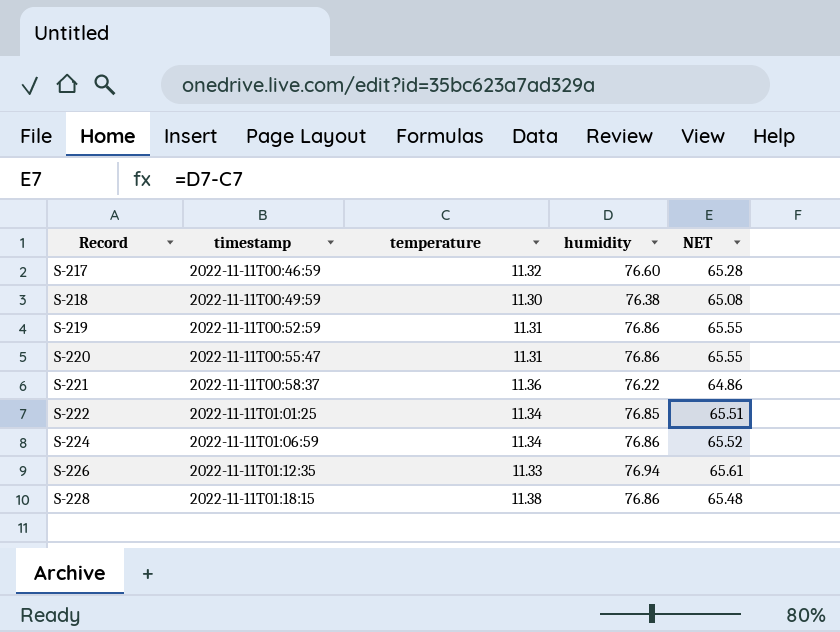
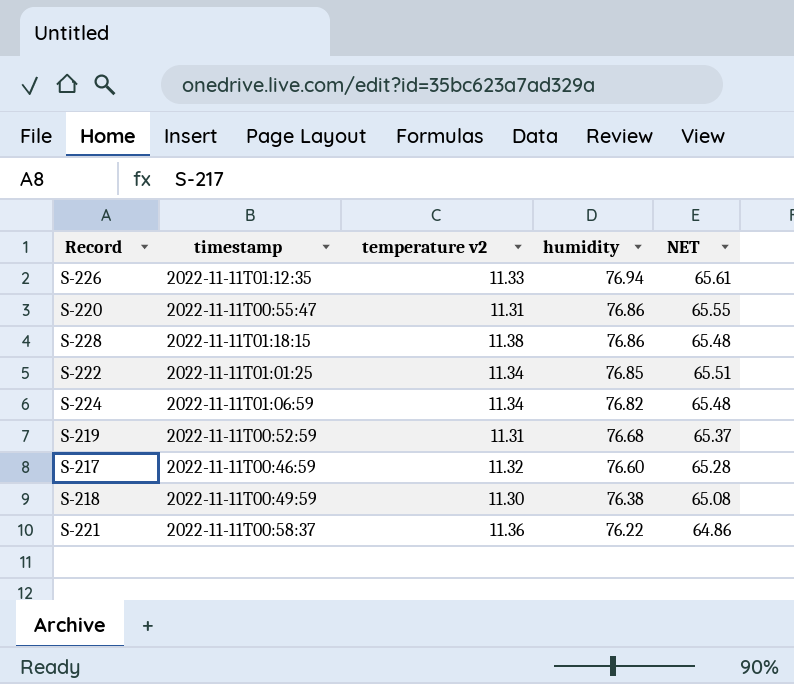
row order: Record ascending -> humidity descending
column name: temperature -> temperature v2
S-224 | humidity: 76.86 -> 76.82
S-224 | NET: 65.52 -> 65.48
S-219 | humidity: 76.86 -> 76.68
S-219 | NET: 65.55 -> 65.37

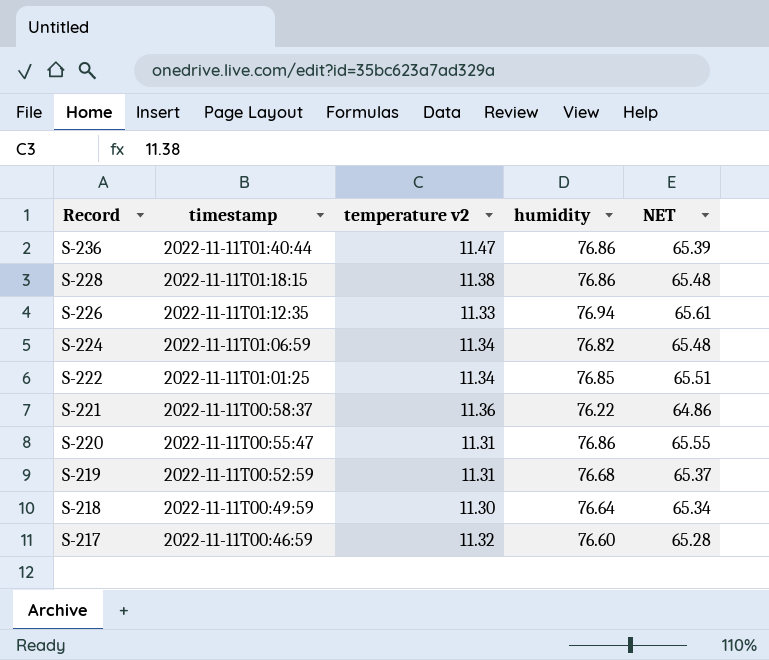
row order: humidity descending -> Record descending
row S-236: none -> 2022-11-11T01:40:44 | 11.47 | 76.86 | 65.39
S-218 | humidity: 76.38 -> 76.64
S-218 | NET: 65.08 -> 65.34

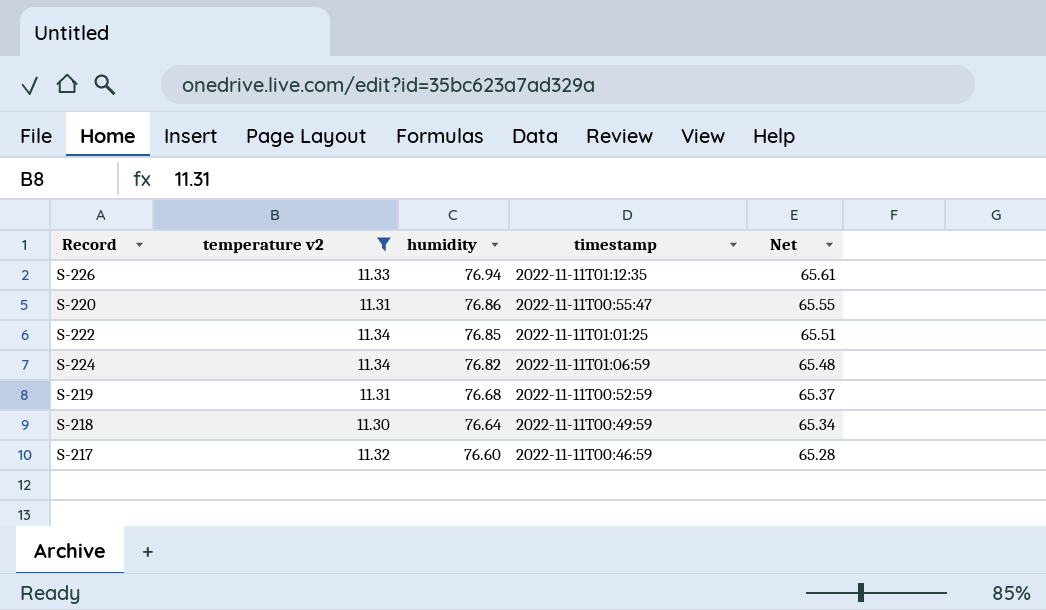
filter: none -> temperature v2 <= 11.34
row order: Record descending -> humidity descending
column timestamp | position: 2 -> 4
column name: NET -> Net

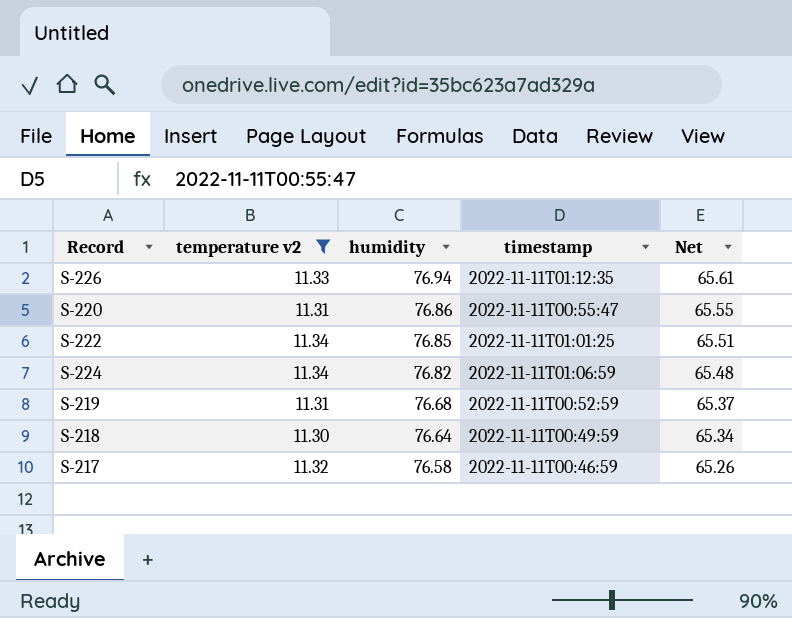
S-217 | humidity: 76.60 -> 76.58
S-217 | Net: 65.28 -> 65.26

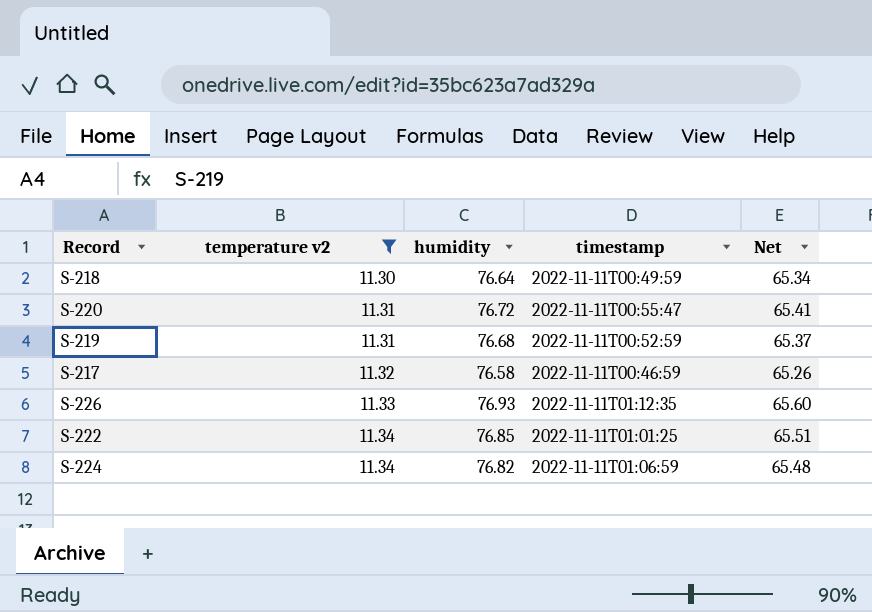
row order: humidity descending -> temperature v2 ascending
S-220 | humidity: 76.86 -> 76.72
S-220 | Net: 65.55 -> 65.41
S-226 | humidity: 76.94 -> 76.93
S-226 | Net: 65.61 -> 65.60

